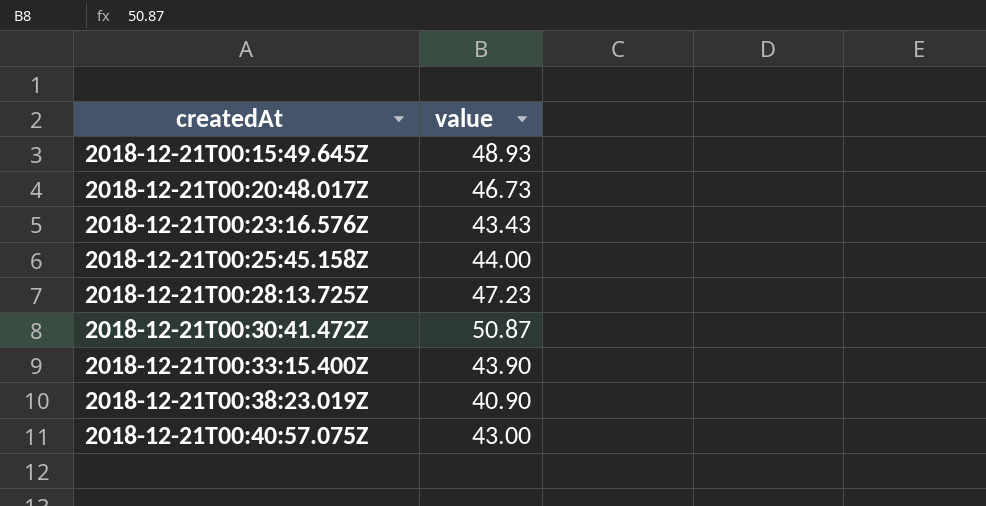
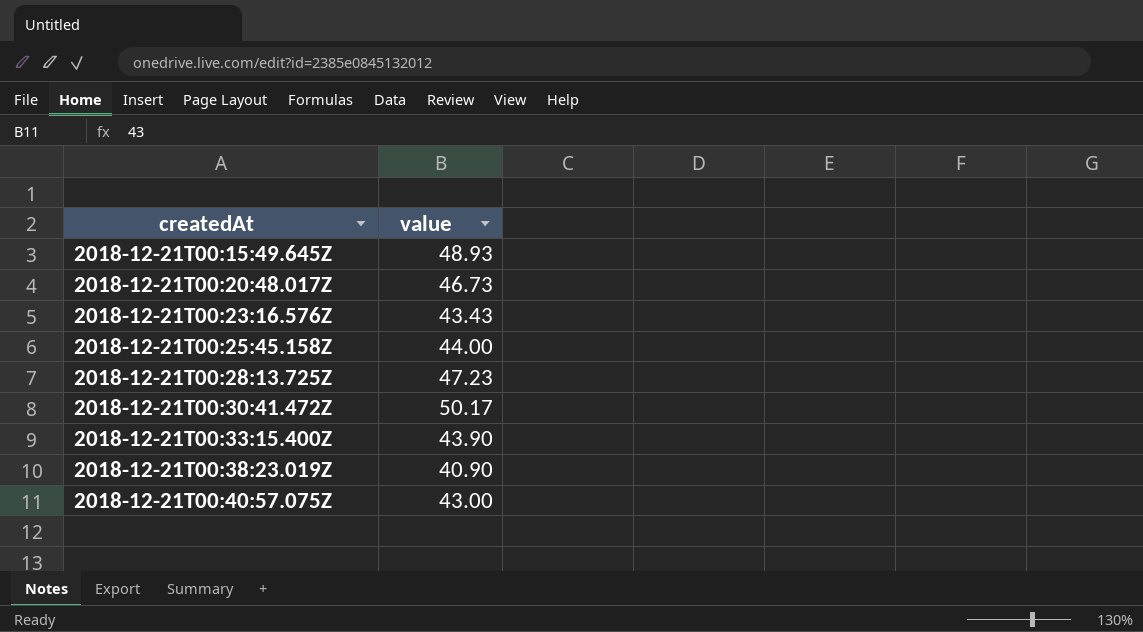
2018-12-21T00:30:41.472Z | value: 50.87 -> 50.17

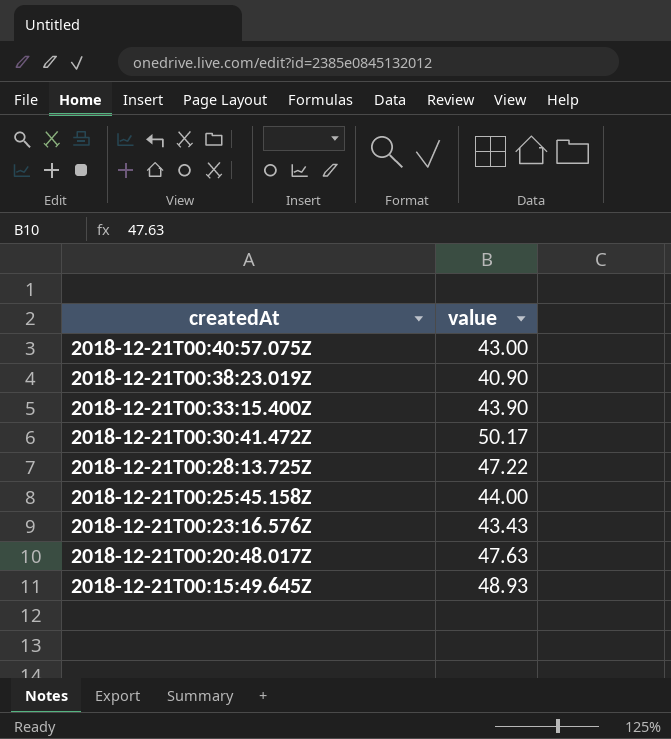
row order: createdAt ascending -> createdAt descending
2018-12-21T00:28:13.725Z | value: 47.23 -> 47.22
2018-12-21T00:20:48.017Z | value: 46.73 -> 47.63

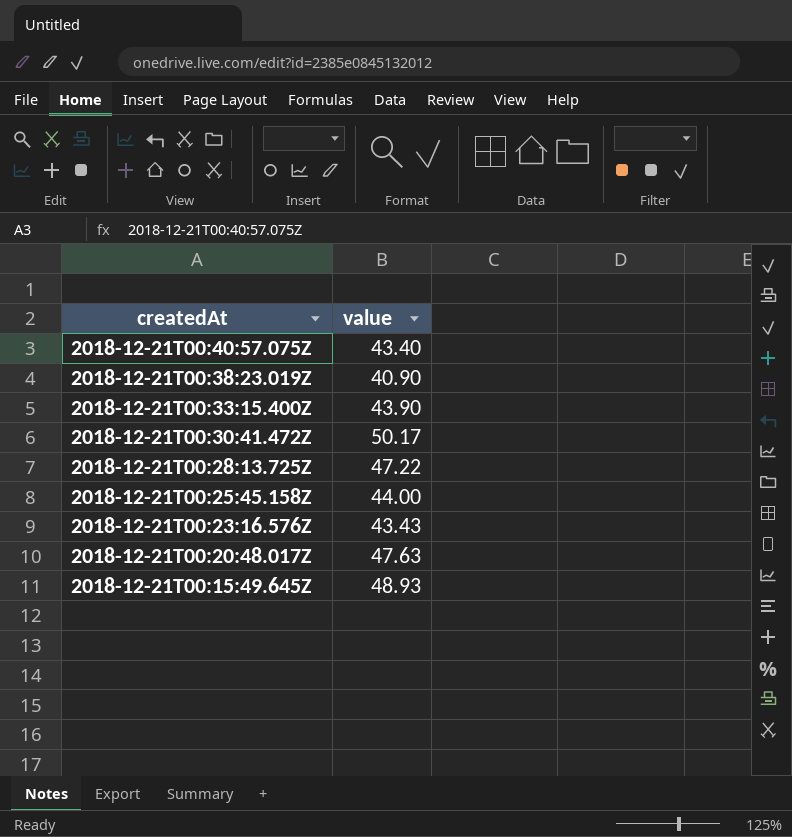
2018-12-21T00:40:57.075Z | value: 43.00 -> 43.40

